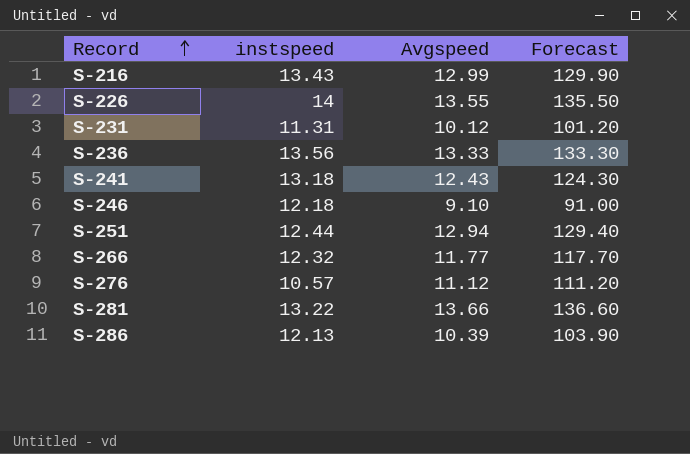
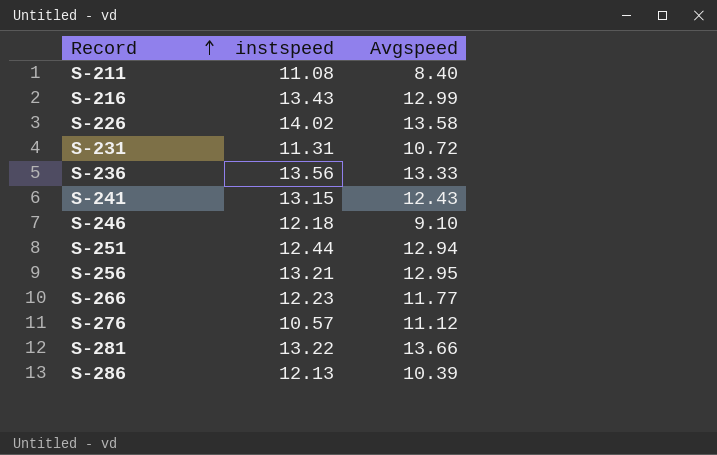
column Forecast | formula: [Avgspeed] * 10 -> none
row S-211: none -> 11.08 | 8.40
S-226 | instspeed: 14 -> 14.02
S-226 | Avgspeed: 13.55 -> 13.58
S-231 | Avgspeed: 10.12 -> 10.72
S-241 | instspeed: 13.18 -> 13.15
row S-256: none -> 13.21 | 12.95
S-266 | instspeed: 12.32 -> 12.23

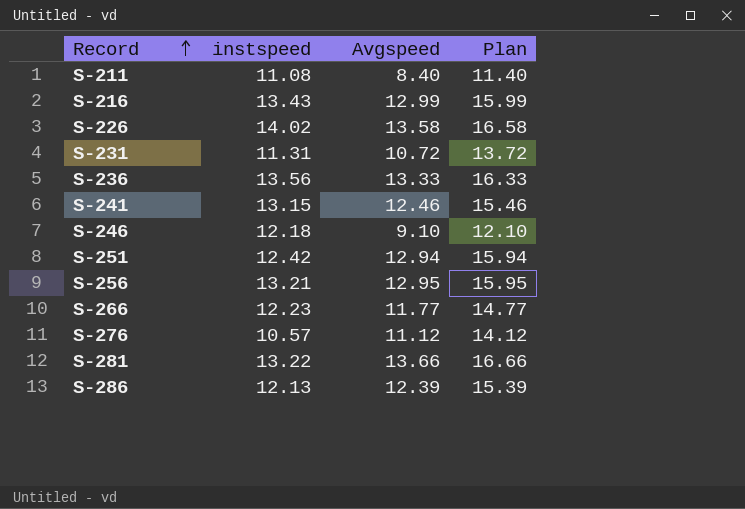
column Plan | formula: none -> [Avgspeed] + 3
S-241 | Avgspeed: 12.43 -> 12.46
S-251 | instspeed: 12.44 -> 12.42
S-286 | Avgspeed: 10.39 -> 12.39

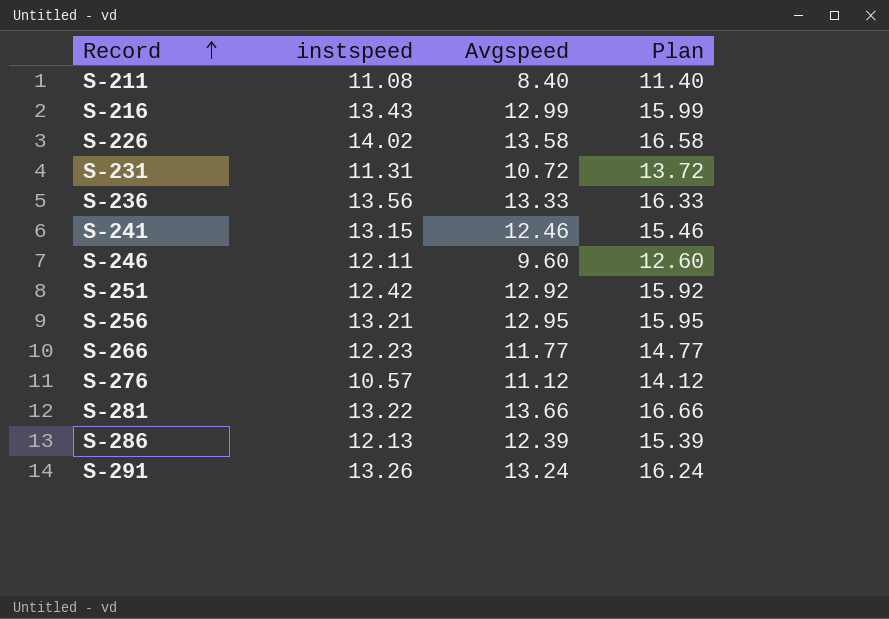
S-246 | instspeed: 12.18 -> 12.11
S-246 | Avgspeed: 9.10 -> 9.60
S-246 | Plan: 12.10 -> 12.60
S-251 | Avgspeed: 12.94 -> 12.92
S-251 | Plan: 15.94 -> 15.92
row S-291: none -> 13.26 | 13.24 | 16.24

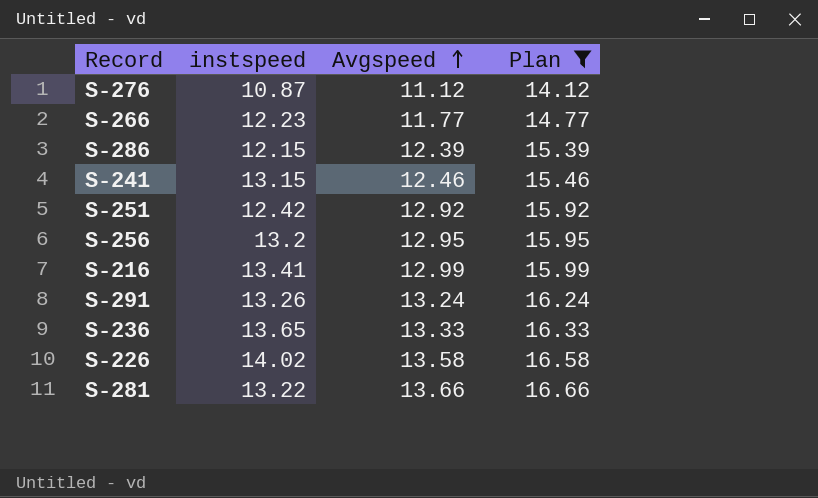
filter: none -> Plan >= 14.12
row order: Record ascending -> Avgspeed ascending
S-276 | instspeed: 10.57 -> 10.87
S-286 | instspeed: 12.13 -> 12.15
S-256 | instspeed: 13.21 -> 13.2
S-216 | instspeed: 13.43 -> 13.41
S-236 | instspeed: 13.56 -> 13.65

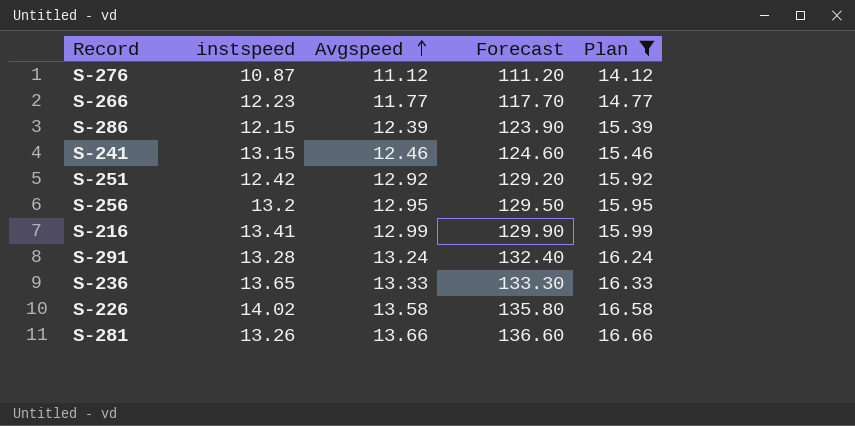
column Forecast | formula: none -> [Avgspeed] * 10
S-291 | instspeed: 13.26 -> 13.28
S-281 | instspeed: 13.22 -> 13.26

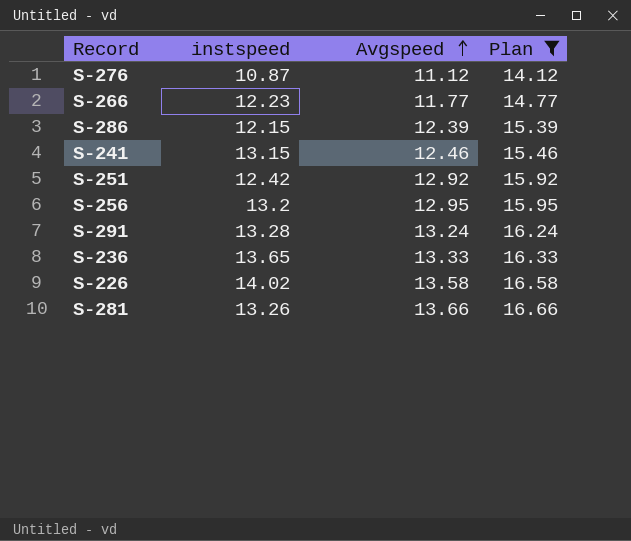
column Forecast | formula: [Avgspeed] * 10 -> none
row S-216: 13.41 | 12.99 | 129.90 | 15.99 -> none

